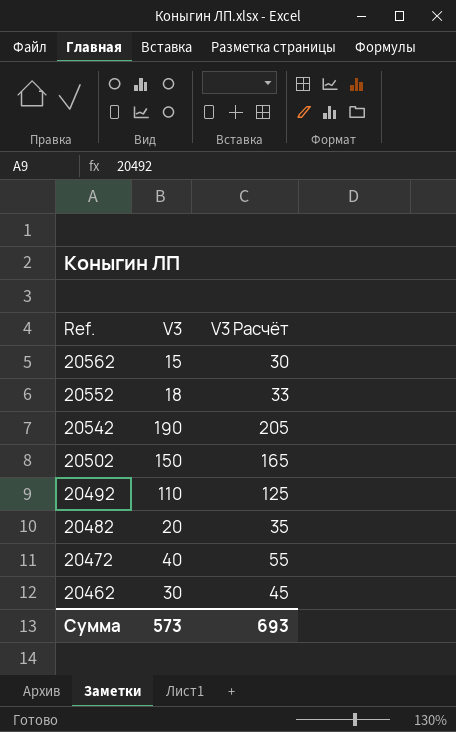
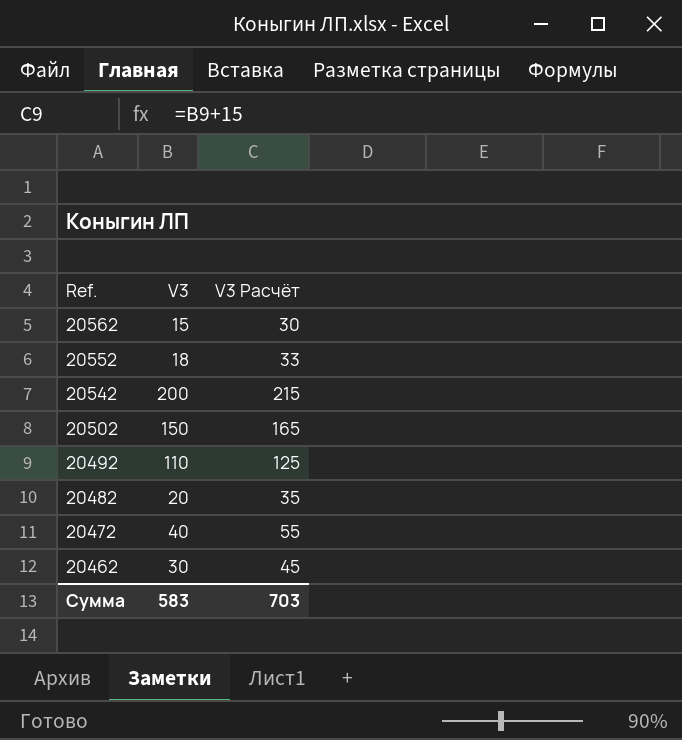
20542 | V3: 190 -> 200
20542 | V3 Расчёт: 205 -> 215
Сумма | V3: 573 -> 583
Сумма | V3 Расчёт: 693 -> 703

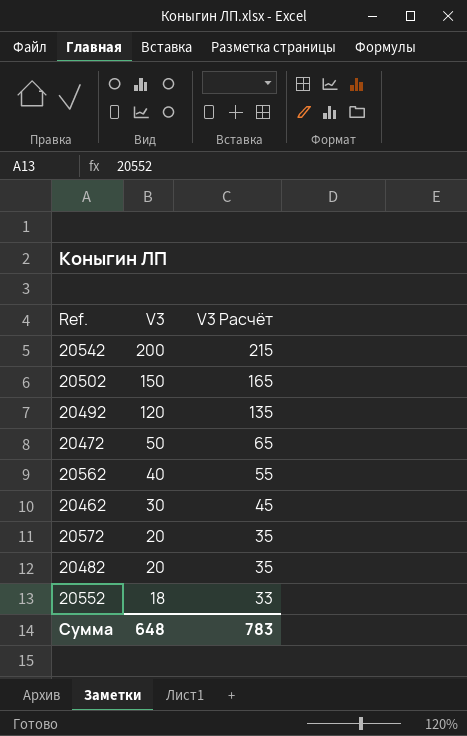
row order: Ref. descending -> V3 descending
20492 | V3: 110 -> 120
20492 | V3 Расчёт: 125 -> 135
20472 | V3: 40 -> 50
20472 | V3 Расчёт: 55 -> 65
20562 | V3: 15 -> 40
20562 | V3 Расчёт: 30 -> 55
row 20572: none -> 20 | 35
Сумма | V3: 583 -> 648
Сумма | V3 Расчёт: 703 -> 783

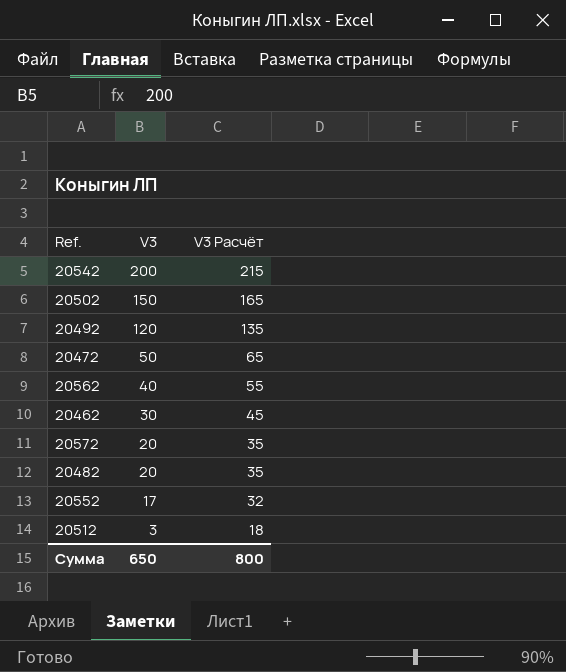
20552 | V3: 18 -> 17
20552 | V3 Расчёт: 33 -> 32
row 20512: none -> 3 | 18
Сумма | V3: 648 -> 650
Сумма | V3 Расчёт: 783 -> 800

